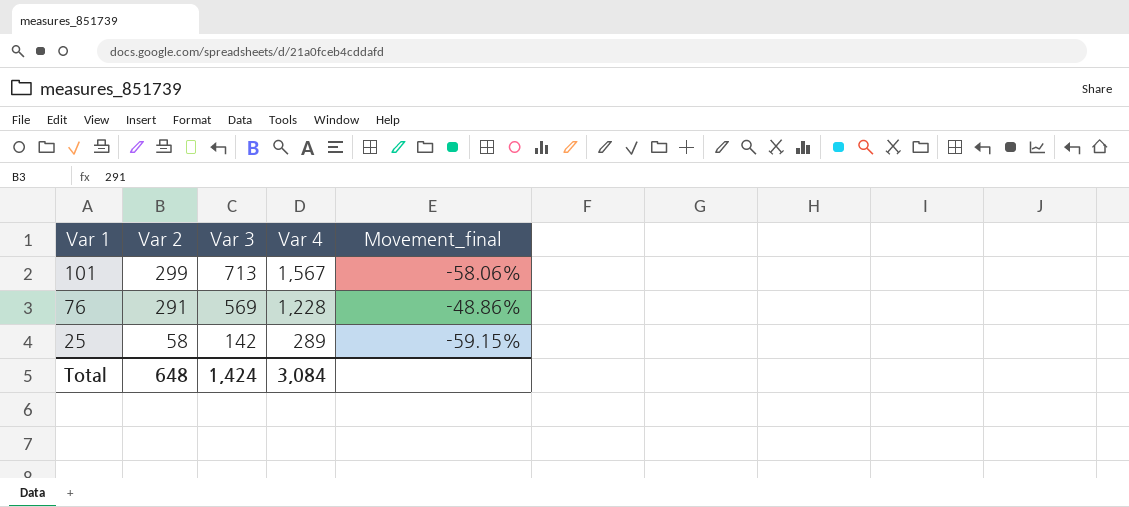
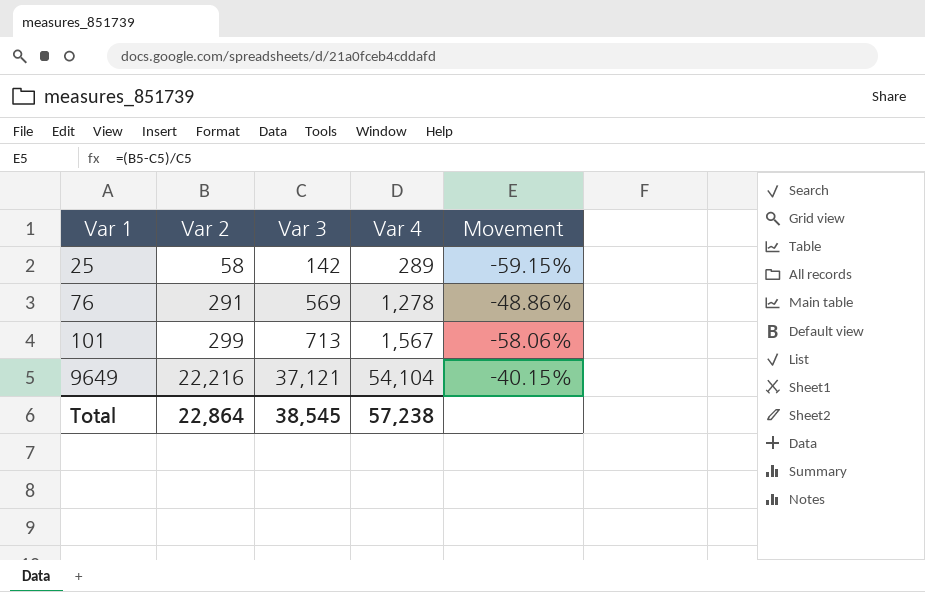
row order: Var 1 descending -> Var 1 ascending
column name: Movement_final -> Movement
76 | Var 4: 1,228 -> 1,278
row 9649: none -> 22,216 | 37,121 | 54,104 | -40.15%
Total | Var 2: 648 -> 22,864
Total | Var 3: 1,424 -> 38,545
Total | Var 4: 3,084 -> 57,238

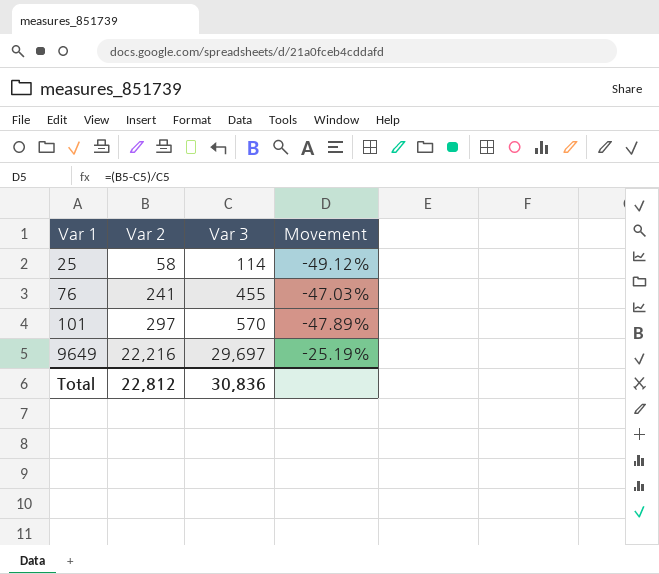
column Var 4 | position: 4 -> none
25 | Var 3: 142 -> 114
25 | Movement: -59.15% -> -49.12%
76 | Var 2: 291 -> 241
76 | Var 3: 569 -> 455
76 | Movement: -48.86% -> -47.03%
101 | Var 2: 299 -> 297
101 | Var 3: 713 -> 570
101 | Movement: -58.06% -> -47.89%
9649 | Var 3: 37,121 -> 29,697
9649 | Movement: -40.15% -> -25.19%
Total | Var 2: 22,864 -> 22,812
Total | Var 3: 38,545 -> 30,836

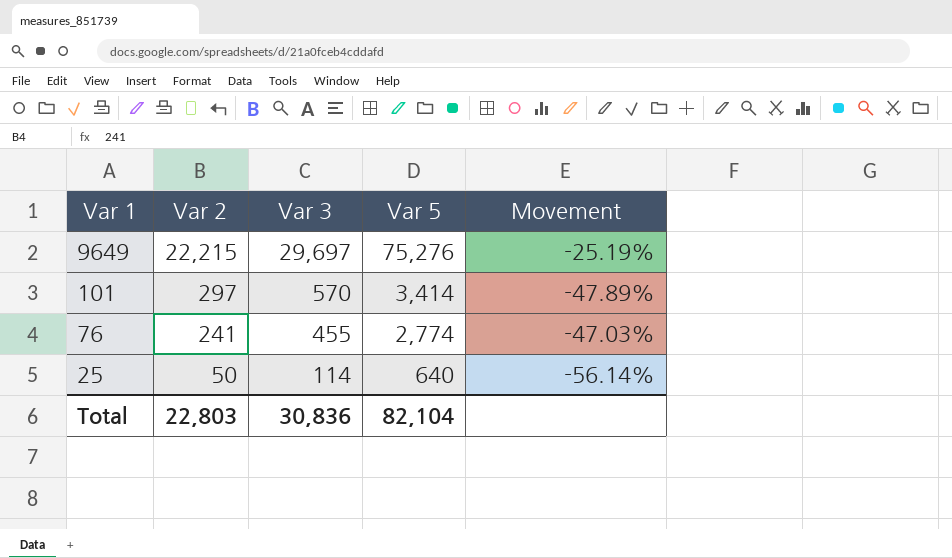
row order: Var 1 ascending -> Var 1 descending
column Var 5 | position: none -> 4
9649 | Var 2: 22,216 -> 22,215
25 | Var 2: 58 -> 50
25 | Movement: -49.12% -> -56.14%
Total | Var 2: 22,812 -> 22,803

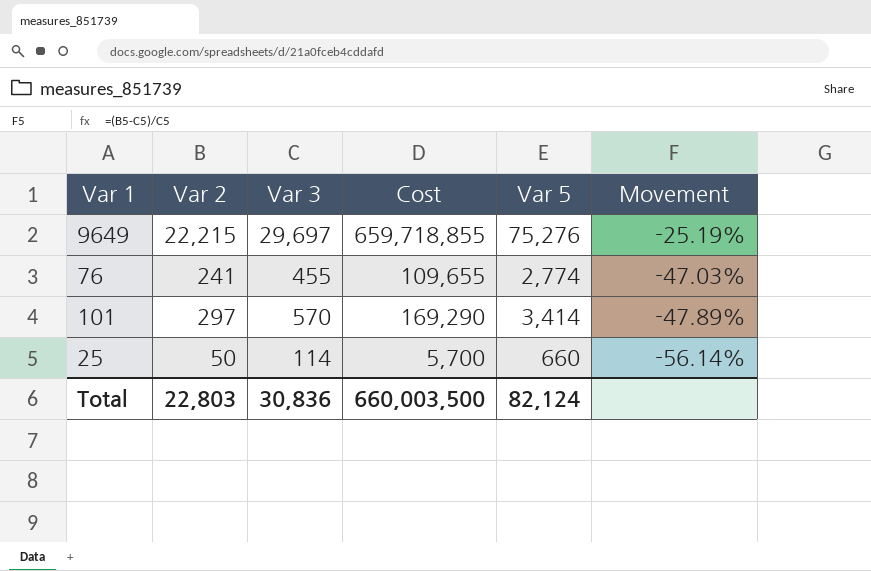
row order: Var 1 descending -> Movement descending
column Cost | formula: none -> [Var 2] * [Var 3]
25 | Var 5: 640 -> 660
Total | Var 5: 82,104 -> 82,124

